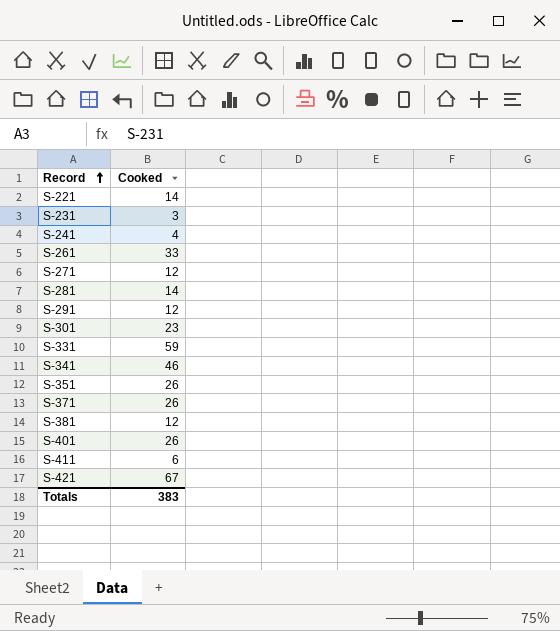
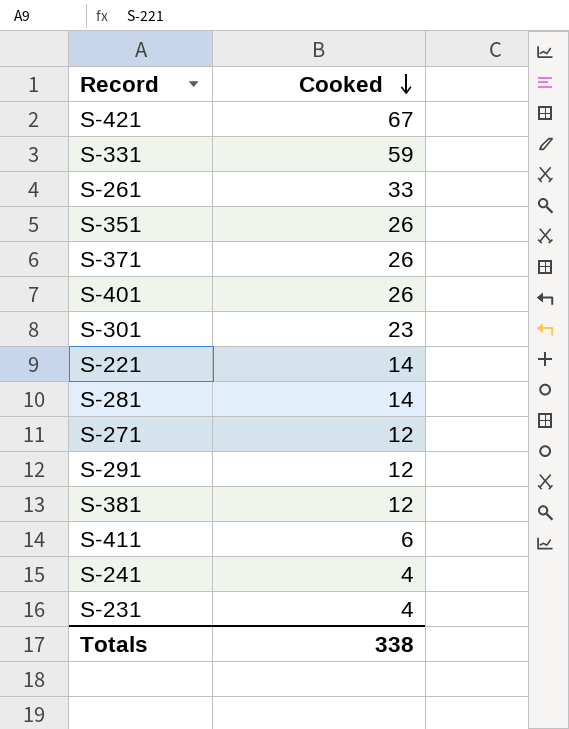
row order: Record ascending -> Cooked descending
row S-341: 46 -> none
S-231 | Cooked: 3 -> 4
Totals | Cooked: 383 -> 338

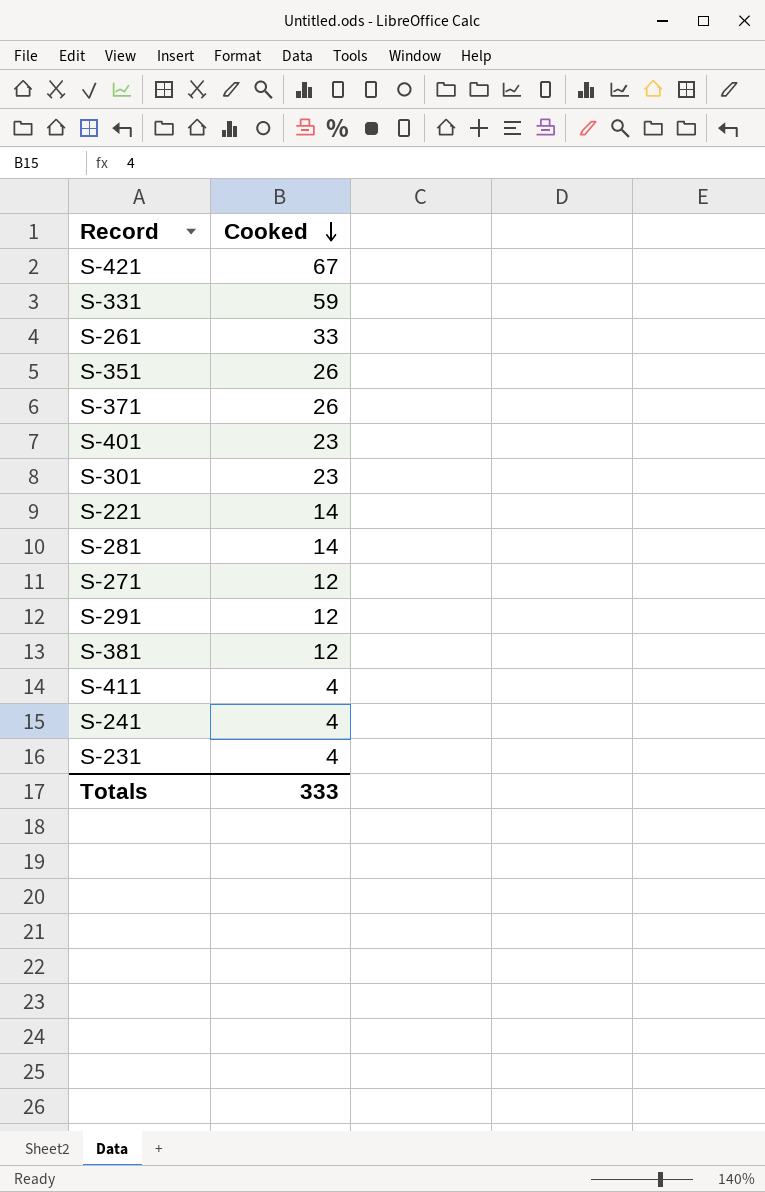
S-401 | Cooked: 26 -> 23
S-411 | Cooked: 6 -> 4
Totals | Cooked: 338 -> 333

